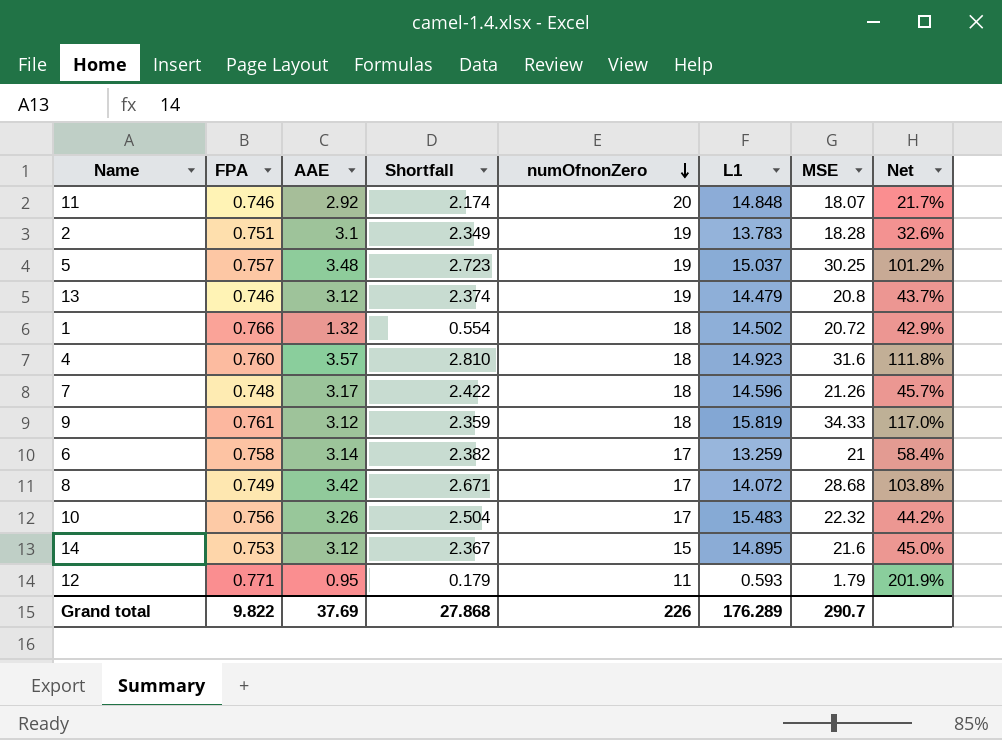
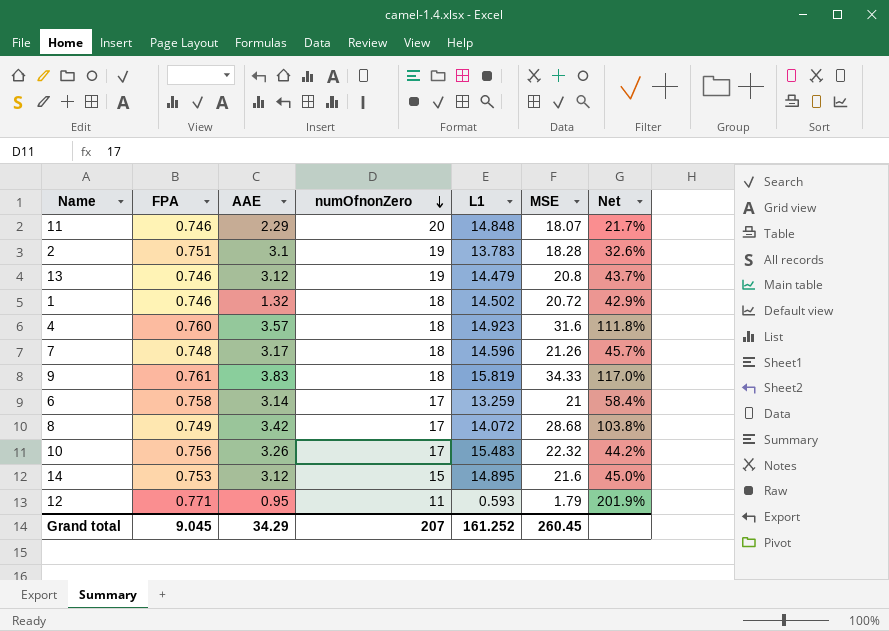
column Shortfall | formula: [AAE] - [FPA] -> none
row 5: 0.757 | 3.48 | 2.723 | 19 | 15.037 | 30.25 | 101.2% -> none
11 | AAE: 2.92 -> 2.29
1 | FPA: 0.766 -> 0.746
9 | AAE: 3.12 -> 3.83
Grand total | FPA: 9.822 -> 9.045
Grand total | AAE: 37.69 -> 34.29
Grand total | numOfnonZero: 226 -> 207
Grand total | L1: 176.289 -> 161.252
Grand total | MSE: 290.7 -> 260.45

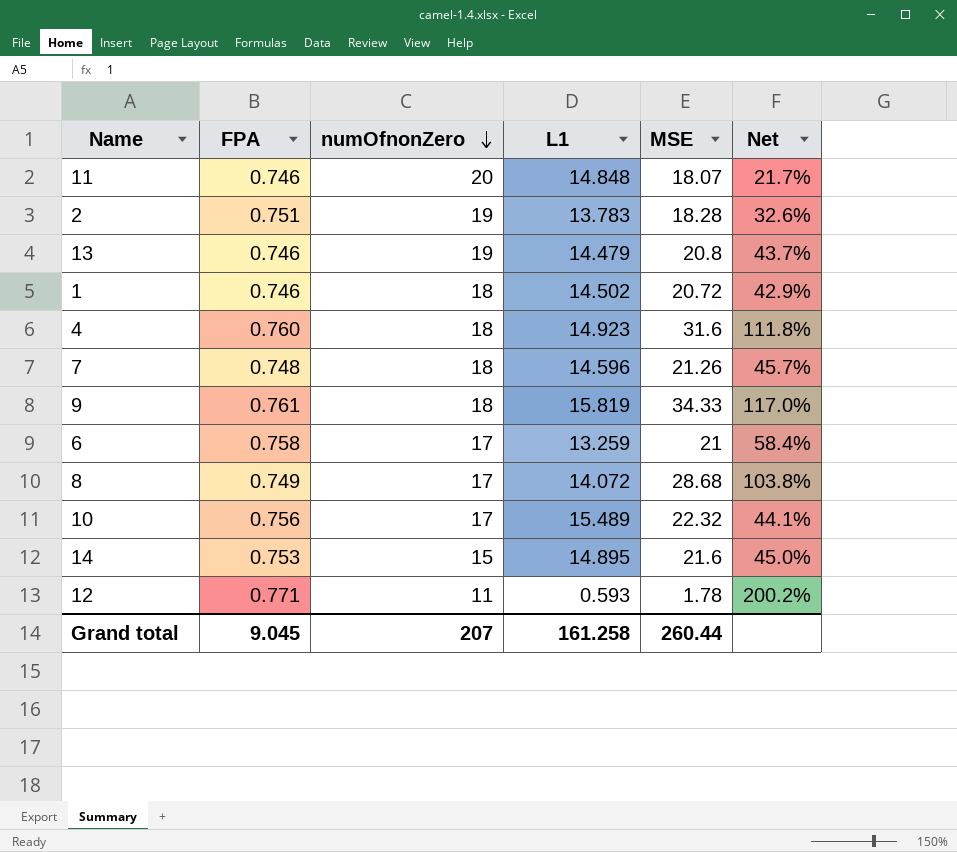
column AAE | position: 3 -> none
10 | L1: 15.483 -> 15.489
10 | Net: 44.2% -> 44.1%
12 | MSE: 1.79 -> 1.78
12 | Net: 201.9% -> 200.2%
Grand total | L1: 161.252 -> 161.258
Grand total | MSE: 260.45 -> 260.44

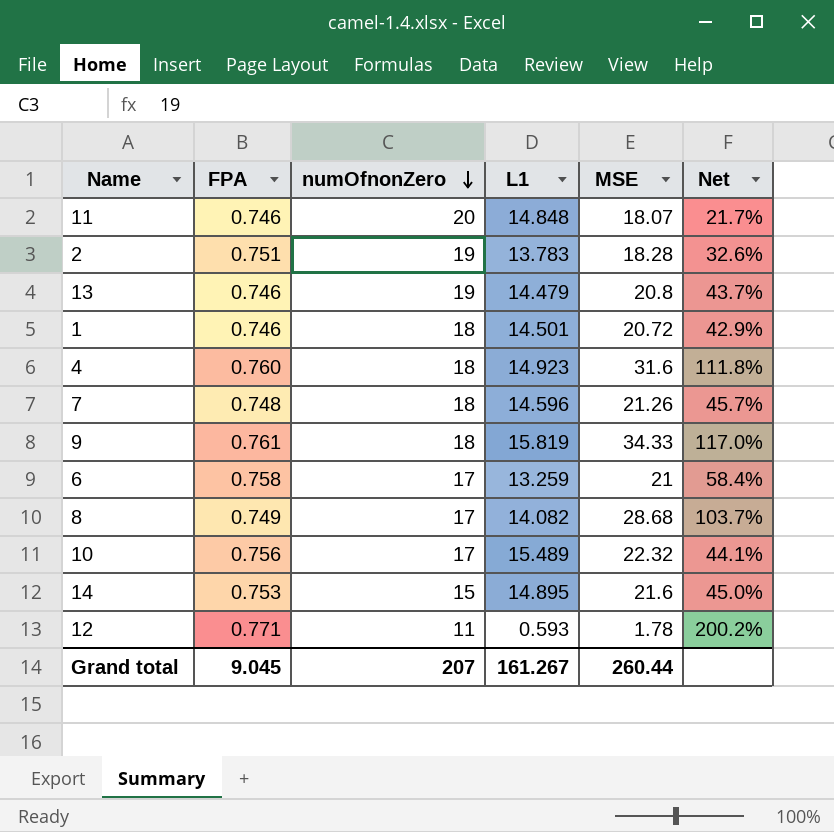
1 | L1: 14.502 -> 14.501
8 | L1: 14.072 -> 14.082
8 | Net: 103.8% -> 103.7%
Grand total | L1: 161.258 -> 161.267

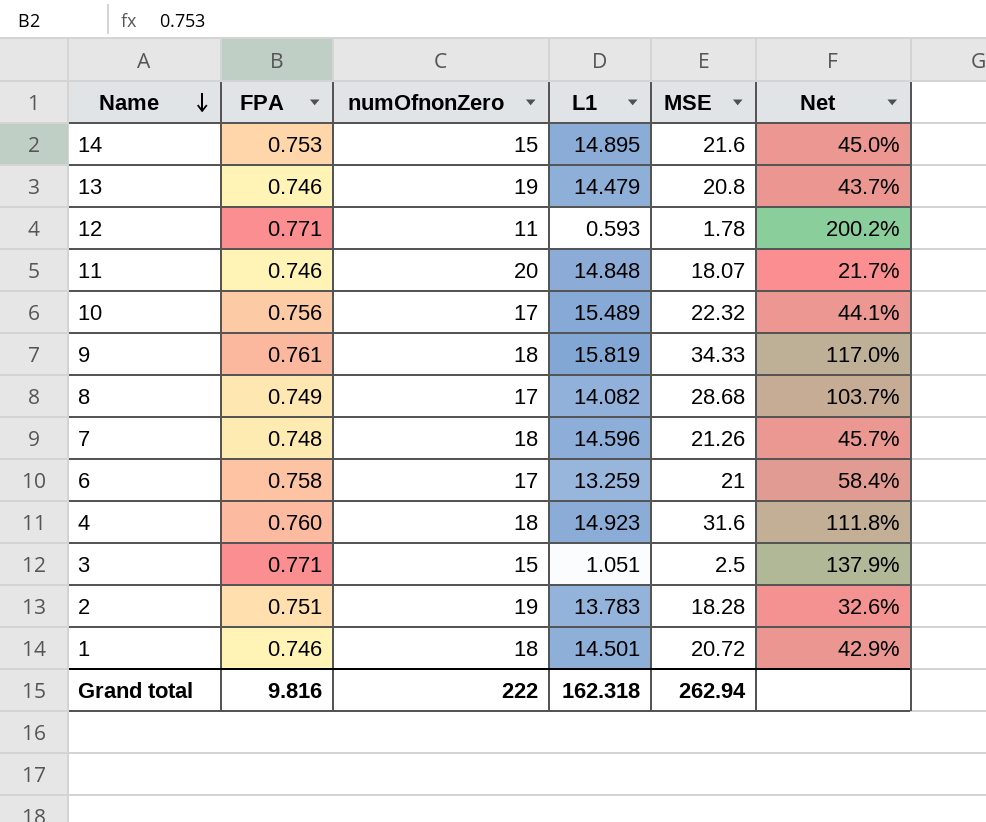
row order: numOfnonZero descending -> Name descending
row 3: none -> 0.771 | 15 | 1.051 | 2.5 | 137.9%
Grand total | FPA: 9.045 -> 9.816
Grand total | numOfnonZero: 207 -> 222
Grand total | L1: 161.267 -> 162.318
Grand total | MSE: 260.44 -> 262.94

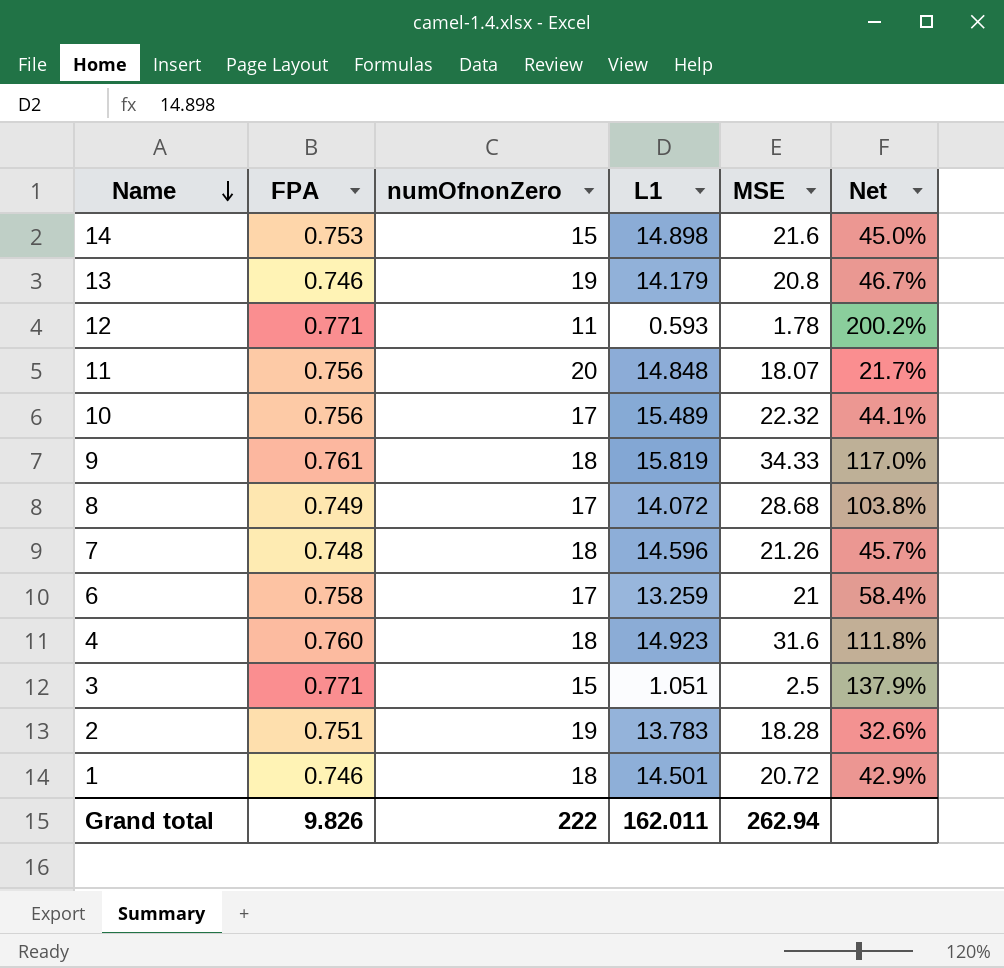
14 | L1: 14.895 -> 14.898
13 | L1: 14.479 -> 14.179
13 | Net: 43.7% -> 46.7%
11 | FPA: 0.746 -> 0.756
8 | L1: 14.082 -> 14.072
8 | Net: 103.7% -> 103.8%
Grand total | FPA: 9.816 -> 9.826
Grand total | L1: 162.318 -> 162.011

